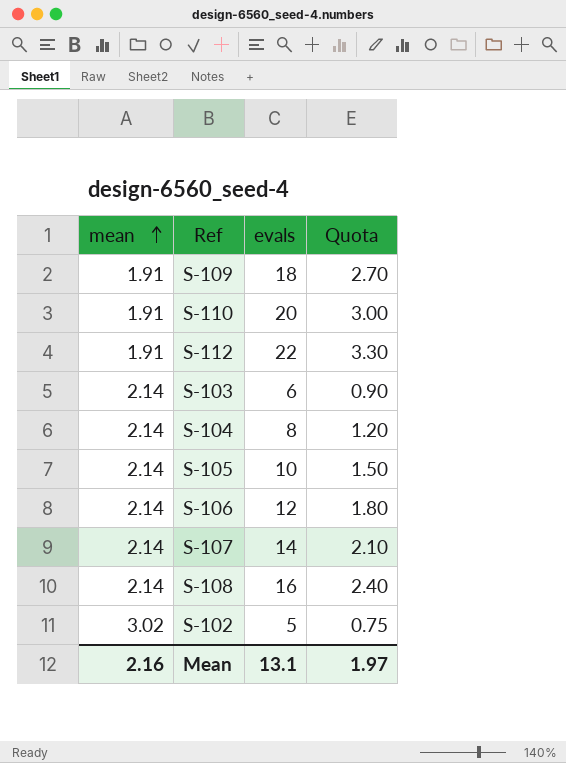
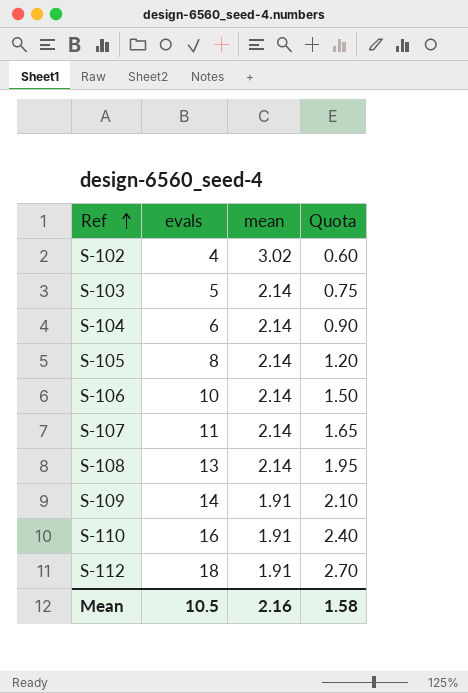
row order: mean ascending -> Ref ascending
column mean | position: 1 -> 3
S-102 | evals: 5 -> 4
S-102 | Quota: 0.75 -> 0.60
S-103 | evals: 6 -> 5
S-103 | Quota: 0.90 -> 0.75
S-104 | evals: 8 -> 6
S-104 | Quota: 1.20 -> 0.90
S-105 | evals: 10 -> 8
S-105 | Quota: 1.50 -> 1.20
S-106 | evals: 12 -> 10
S-106 | Quota: 1.80 -> 1.50
S-107 | evals: 14 -> 11
S-107 | Quota: 2.10 -> 1.65
S-108 | evals: 16 -> 13
S-108 | Quota: 2.40 -> 1.95
S-109 | evals: 18 -> 14
S-109 | Quota: 2.70 -> 2.10
S-110 | evals: 20 -> 16
S-110 | Quota: 3.00 -> 2.40
S-112 | evals: 22 -> 18
S-112 | Quota: 3.30 -> 2.70
Mean | evals: 13.1 -> 10.5
Mean | Quota: 1.97 -> 1.58

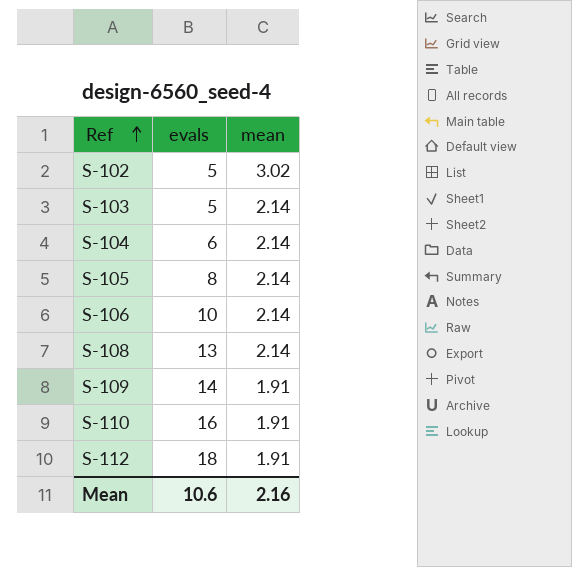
column Quota | formula: [evals] * 0.15 -> none
row S-107: 11 | 2.14 | 1.65 -> none
S-102 | evals: 4 -> 5
Mean | evals: 10.5 -> 10.6

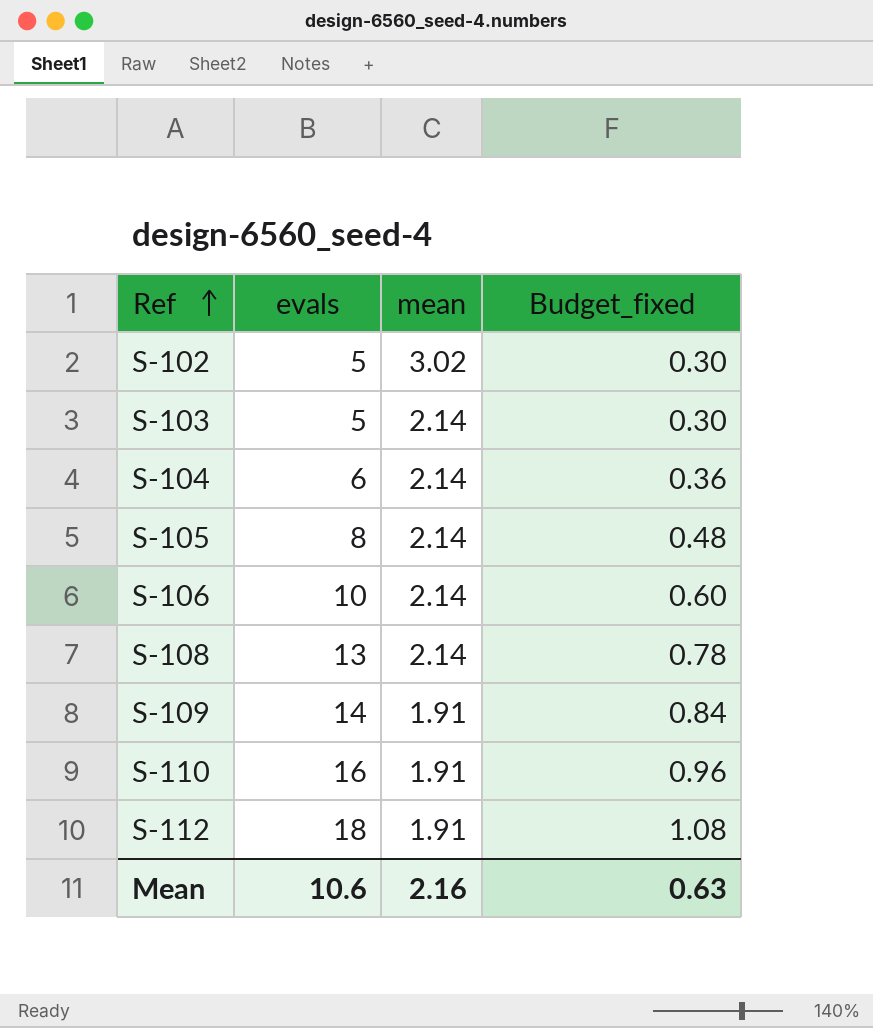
column Budget_fixed | formula: none -> [evals] * 0.06

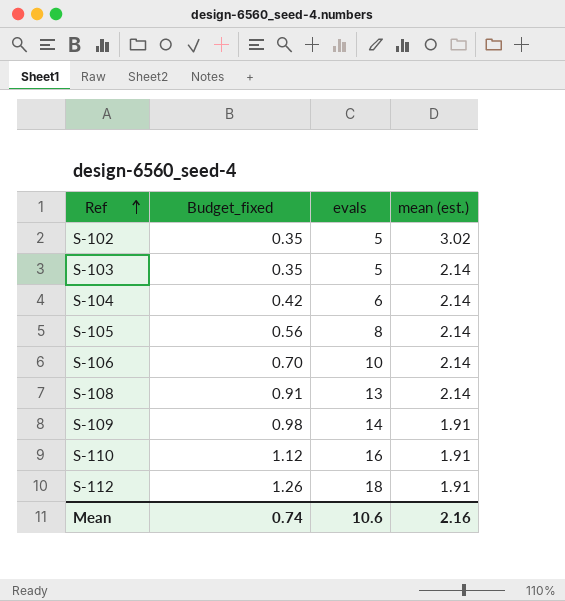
column Budget_fixed | formula: [evals] * 0.06 -> [evals] * 0.07
column Budget_fixed | position: 4 -> 2
column name: mean -> mean (est.)
Mean | Budget_fixed: 0.63 -> 0.74

